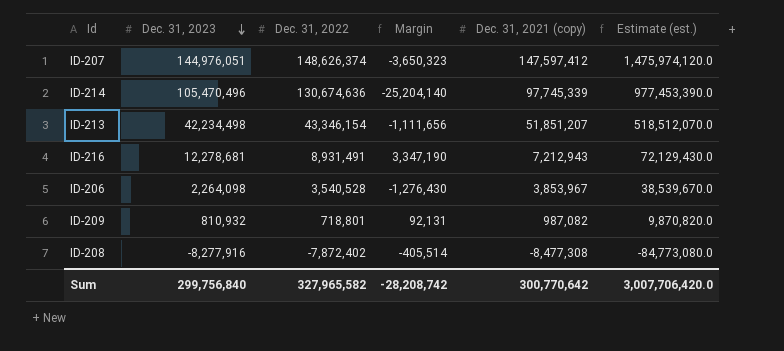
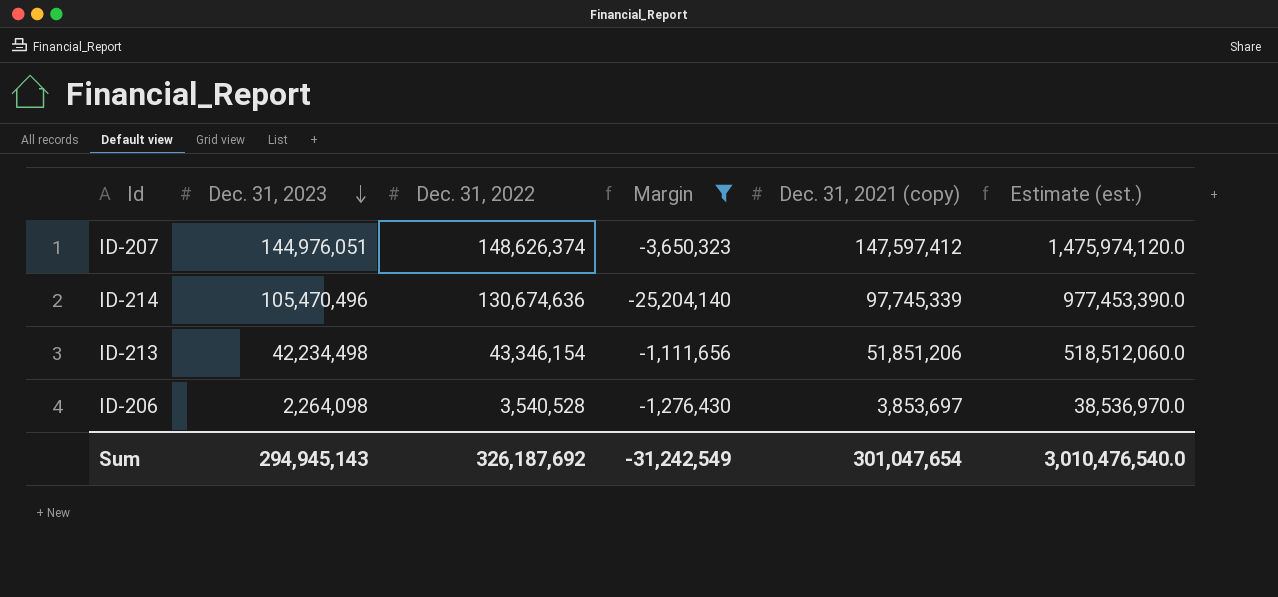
filter: none -> Margin <= -1,111,656
ID-213 | Dec. 31, 2021 (copy): 51,851,207 -> 51,851,206
ID-213 | Estimate (est.): 518,512,070.0 -> 518,512,060.0
ID-206 | Dec. 31, 2021 (copy): 3,853,967 -> 3,853,697
ID-206 | Estimate (est.): 38,539,670.0 -> 38,536,970.0
Sum | Dec. 31, 2023: 299,756,840 -> 294,945,143
Sum | Dec. 31, 2022: 327,965,582 -> 326,187,692
Sum | Margin: -28,208,742 -> -31,242,549
Sum | Dec. 31, 2021 (copy): 300,770,642 -> 301,047,654
Sum | Estimate (est.): 3,007,706,420.0 -> 3,010,476,540.0

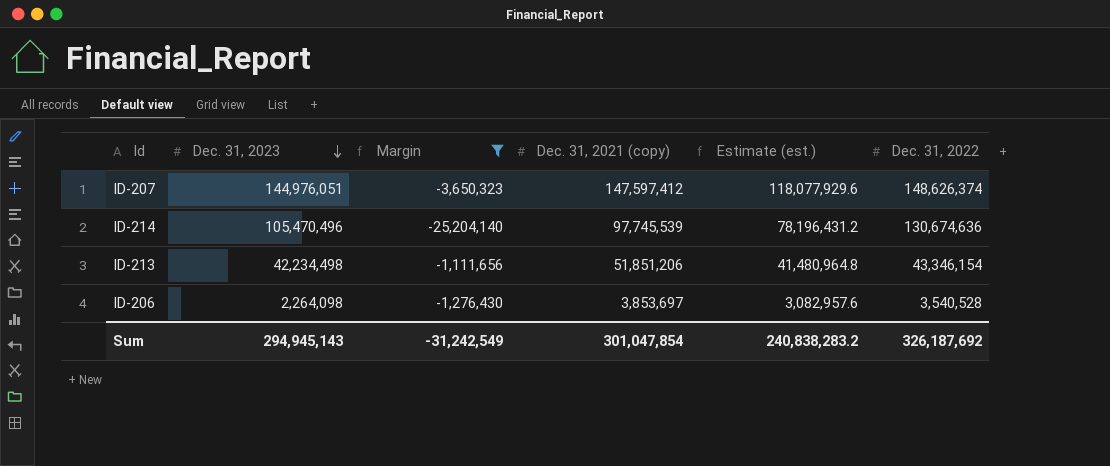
column Estimate (est.) | formula: [Dec. 31, 2021 (copy)] * 10 -> [Dec. 31, 2021 (copy)] * 0.8
column Dec. 31, 2022 | position: 3 -> 6
ID-214 | Dec. 31, 2021 (copy): 97,745,339 -> 97,745,539
Sum | Dec. 31, 2021 (copy): 301,047,654 -> 301,047,854
Sum | Estimate (est.): 3,010,476,540.0 -> 240,838,283.2

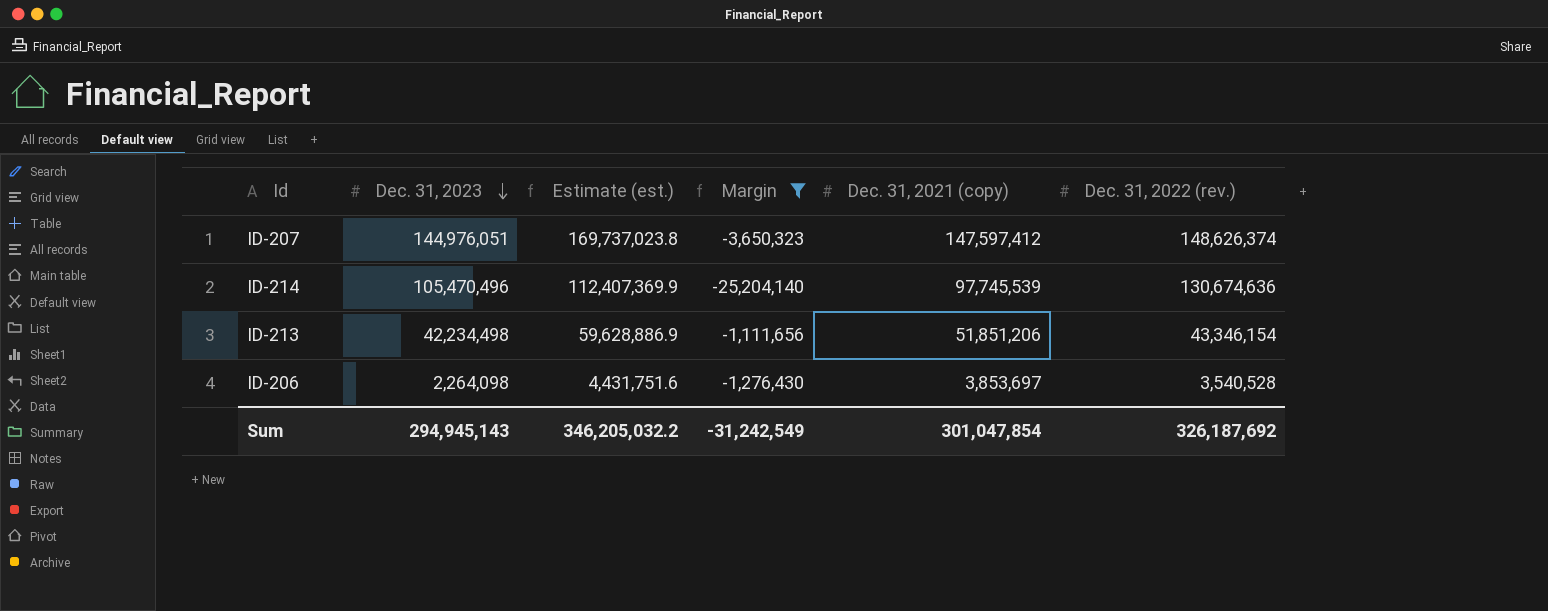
column Estimate (est.) | formula: [Dec. 31, 2021 (copy)] * 0.8 -> [Dec. 31, 2021 (copy)] * 1.15
column Estimate (est.) | position: 5 -> 3
column name: Dec. 31, 2022 -> Dec. 31, 2022 (rev.)
Sum | Estimate (est.): 240,838,283.2 -> 346,205,032.2

